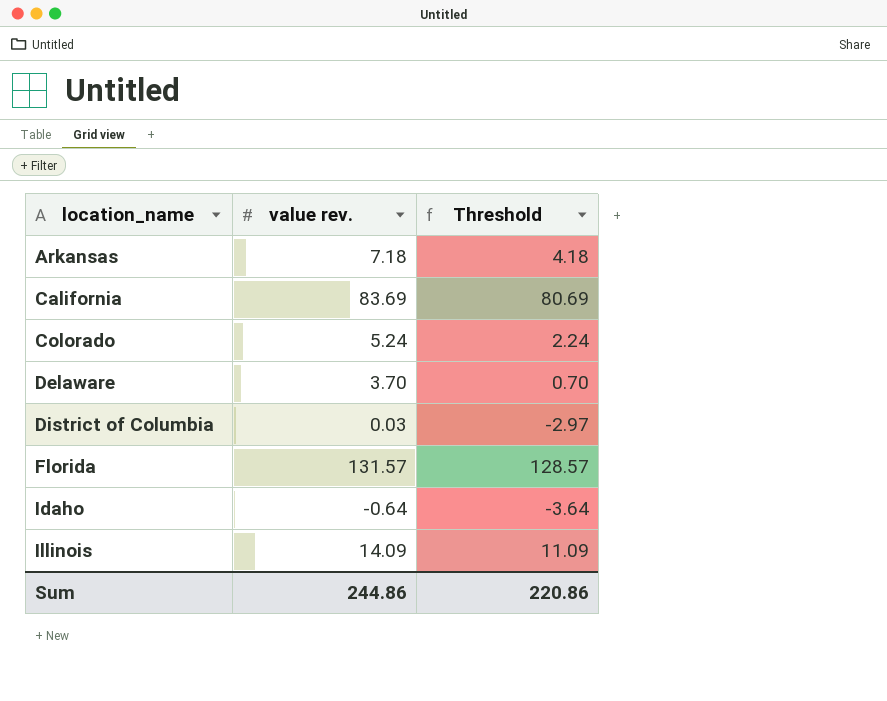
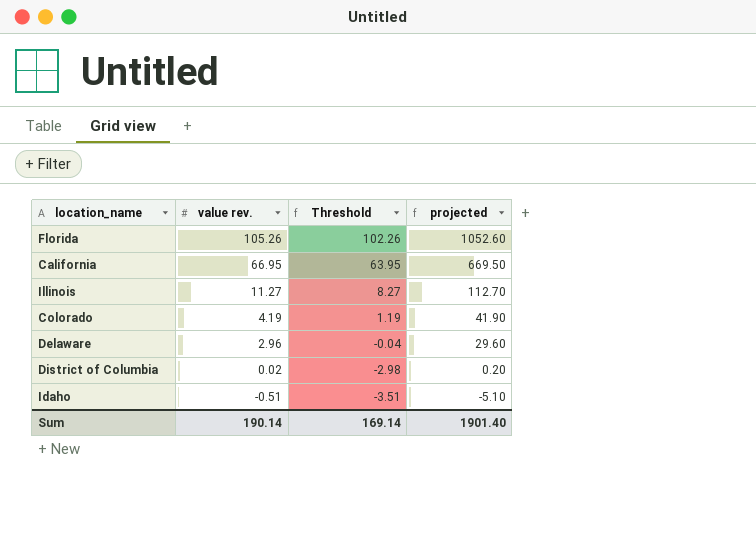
row order: location_name ascending -> value rev. descending
column projected | formula: none -> [value rev.] * 10
row Arkansas: 7.18 | 4.18 -> none
Florida | value rev.: 131.57 -> 105.26
Florida | Threshold: 128.57 -> 102.26
California | value rev.: 83.69 -> 66.95
California | Threshold: 80.69 -> 63.95
Illinois | value rev.: 14.09 -> 11.27
Illinois | Threshold: 11.09 -> 8.27
Colorado | value rev.: 5.24 -> 4.19
Colorado | Threshold: 2.24 -> 1.19
Delaware | value rev.: 3.70 -> 2.96
Delaware | Threshold: 0.70 -> -0.04
District of Columbia | value rev.: 0.03 -> 0.02
District of Columbia | Threshold: -2.97 -> -2.98
Idaho | value rev.: -0.64 -> -0.51
Idaho | Threshold: -3.64 -> -3.51
Sum | value rev.: 244.86 -> 190.14
Sum | Threshold: 220.86 -> 169.14

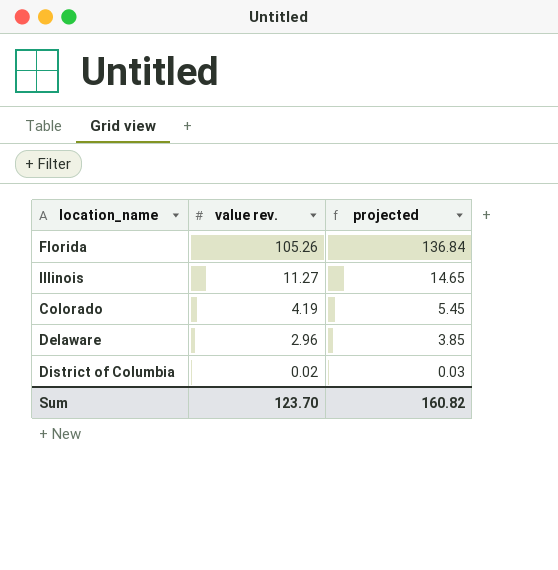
column Threshold | formula: [value rev.] - 3 -> none
column projected | formula: [value rev.] * 10 -> [value rev.] * 1.3
row California: 66.95 | 63.95 | 669.50 -> none
row Idaho: -0.51 | -3.51 | -5.10 -> none
Sum | value rev.: 190.14 -> 123.70
Sum | projected: 1901.40 -> 160.82

